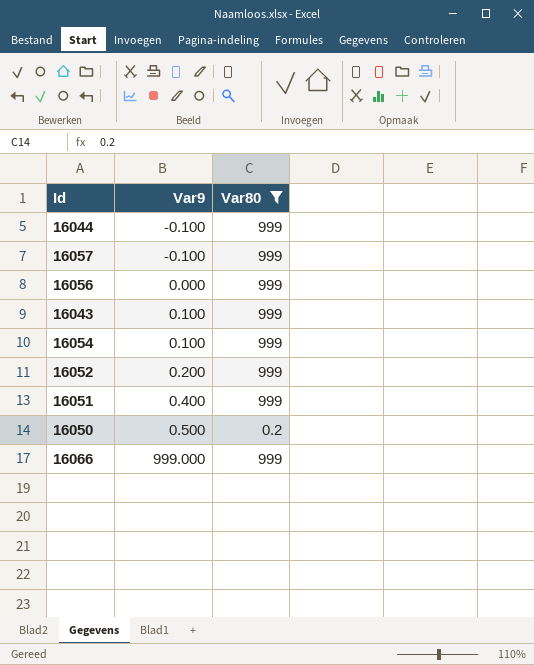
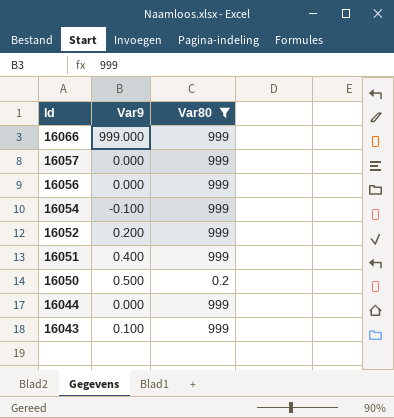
row order: Var9 ascending -> Id descending
16057 | Var9: -0.100 -> 0.000
16054 | Var9: 0.100 -> -0.100
16044 | Var9: -0.100 -> 0.000

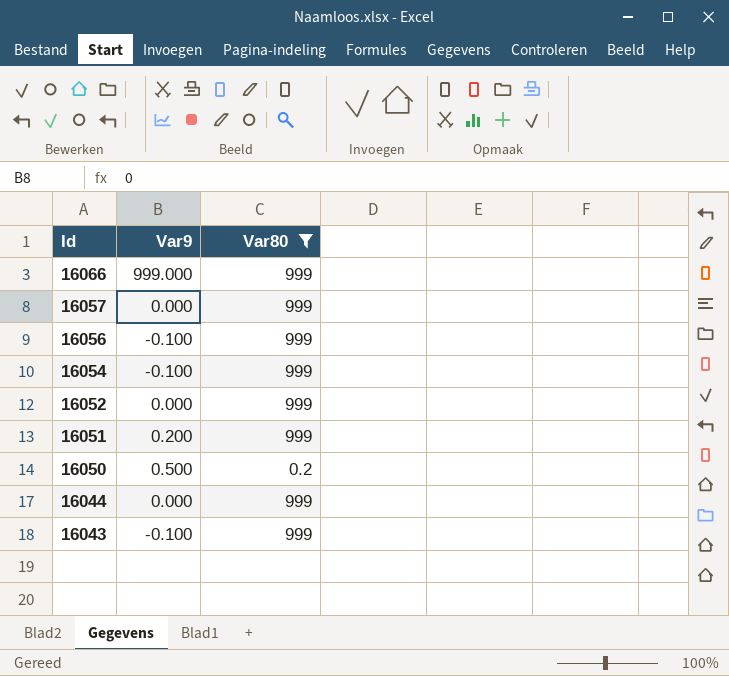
16056 | Var9: 0.000 -> -0.100
16052 | Var9: 0.200 -> 0.000
16051 | Var9: 0.400 -> 0.200
16043 | Var9: 0.100 -> -0.100

